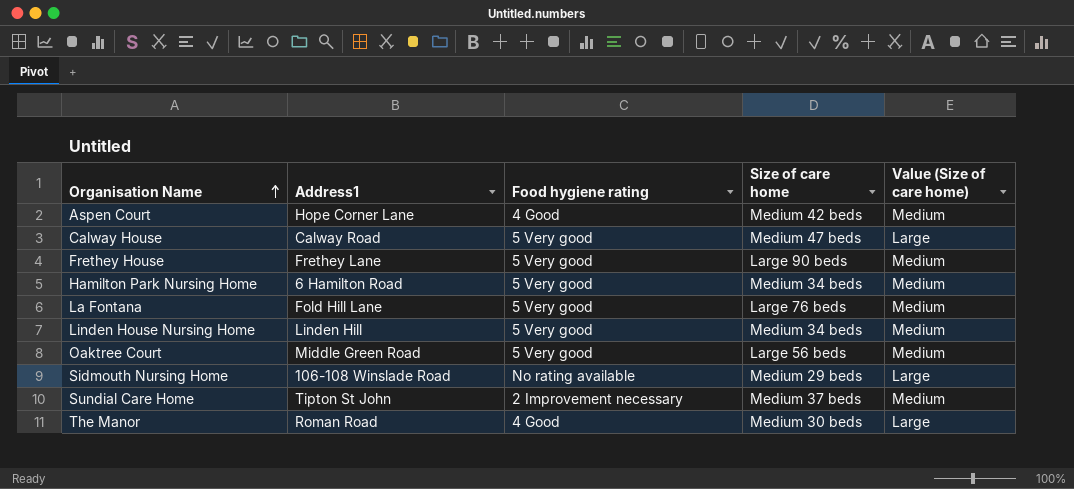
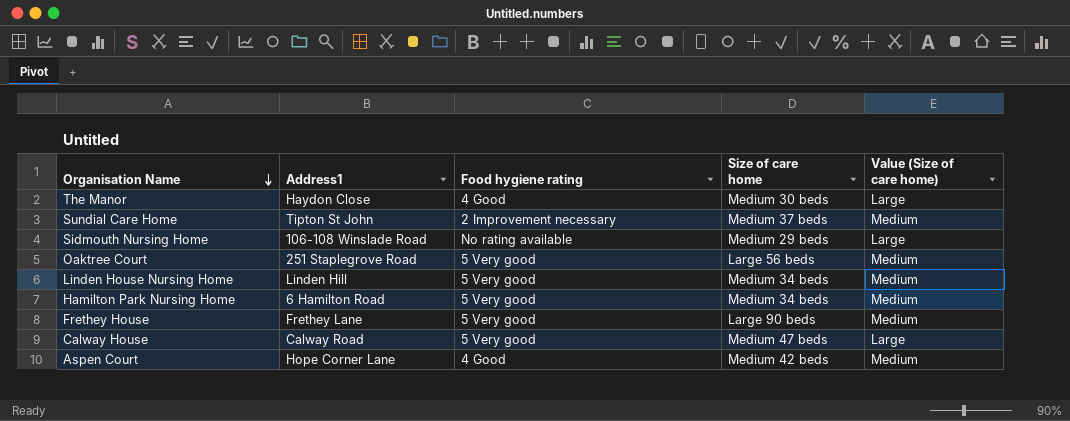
row order: Organisation Name ascending -> Organisation Name descending
row La Fontana: Fold Hill Lane | 5 Very good | Large 76 beds | Medium -> none
The Manor | Address1: Roman Road -> Haydon Close
Oaktree Court | Address1: Middle Green Road -> 251 Staplegrove Road

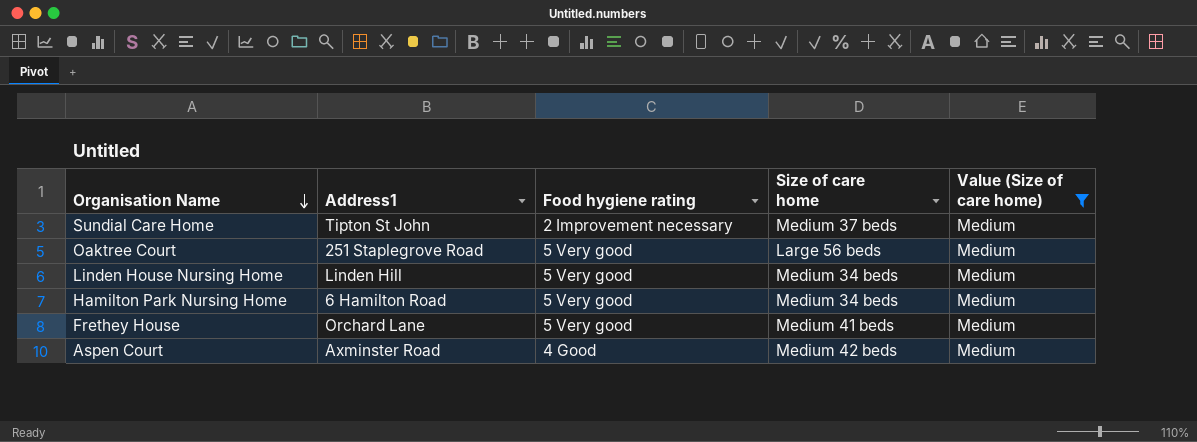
filter: none -> Value (Size of care home) = Medium
Frethey House | Address1: Frethey Lane -> Orchard Lane
Frethey House | Size of care home: Large 90 beds -> Medium 41 beds
Aspen Court | Address1: Hope Corner Lane -> Axminster Road

